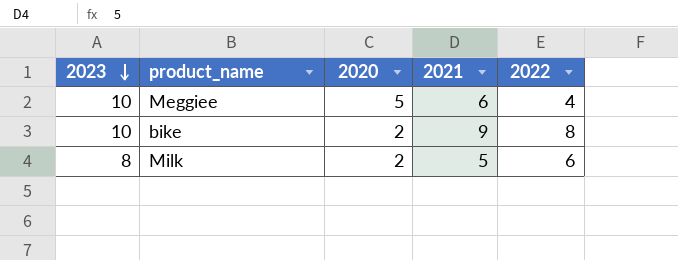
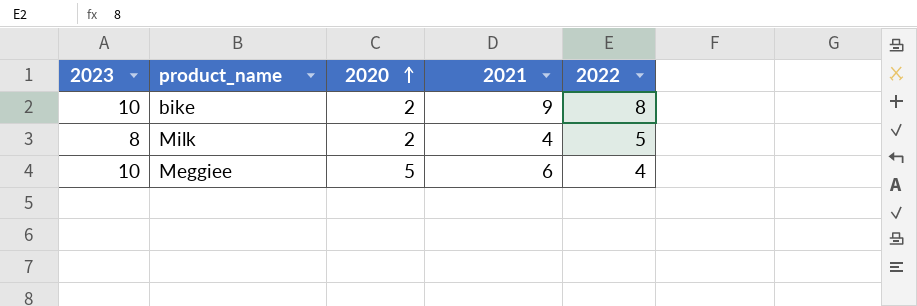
row order: 2023 descending -> 2020 ascending
Milk | 2021: 5 -> 4
Milk | 2022: 6 -> 5

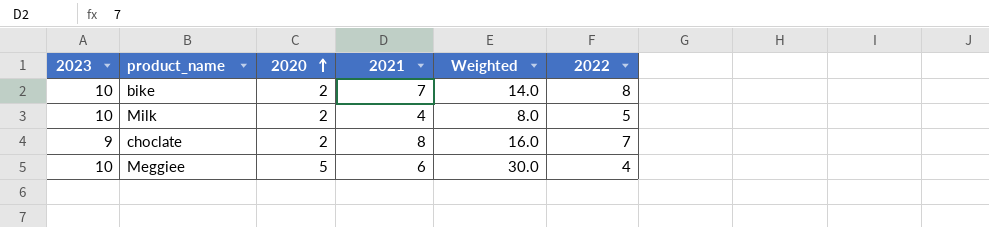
column Weighted | formula: none -> [2020] * [2021]
bike | 2021: 9 -> 7
Milk | 2023: 8 -> 10
row choclate: none -> 9 | 2 | 8 | 16.0 | 7

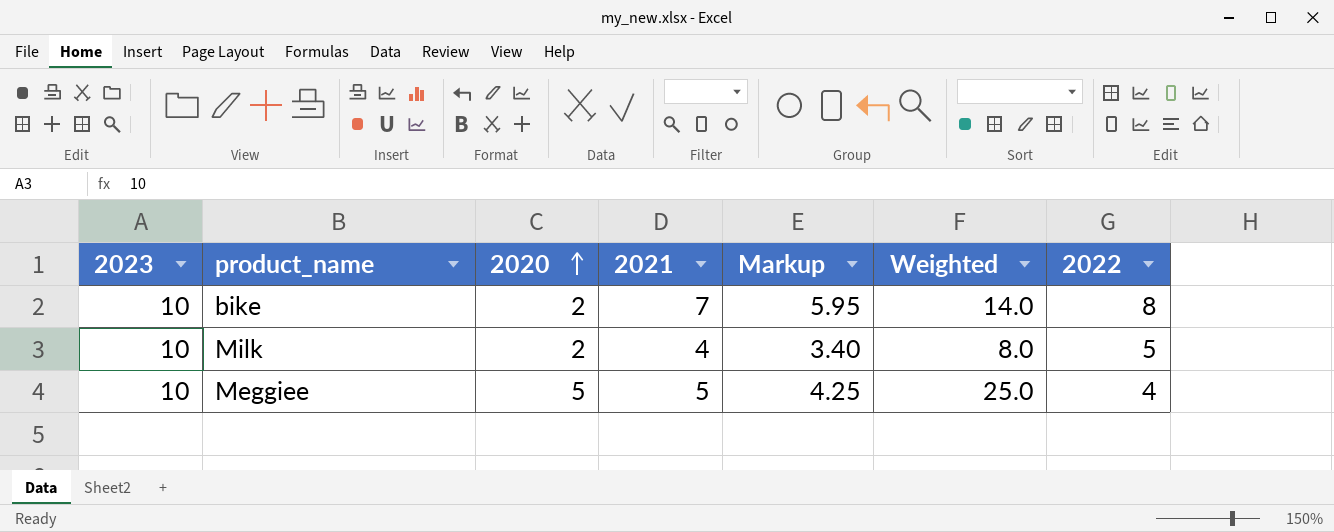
column Markup | formula: none -> [2021] * 0.85
row choclate: 9 | 2 | 8 | 16.0 | 7 -> none
Meggiee | 2021: 6 -> 5
Meggiee | Weighted: 30.0 -> 25.0

